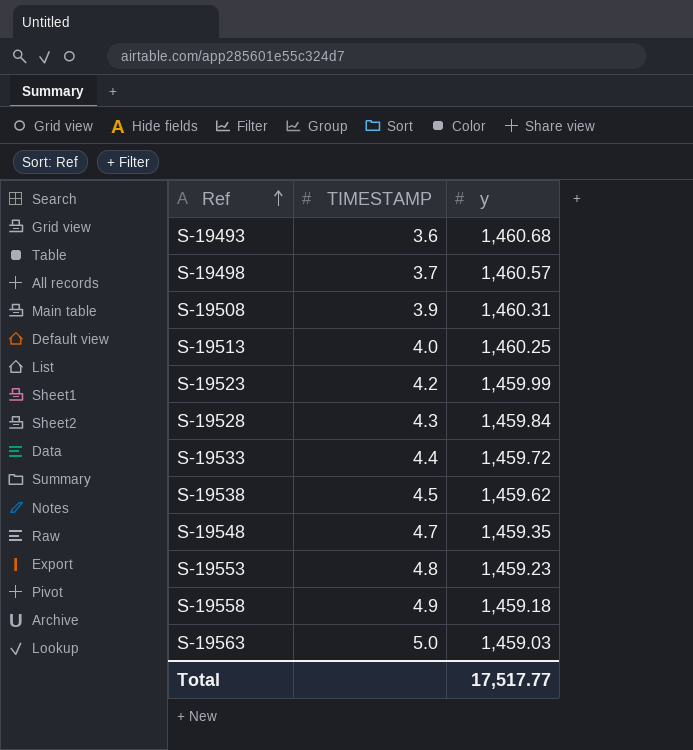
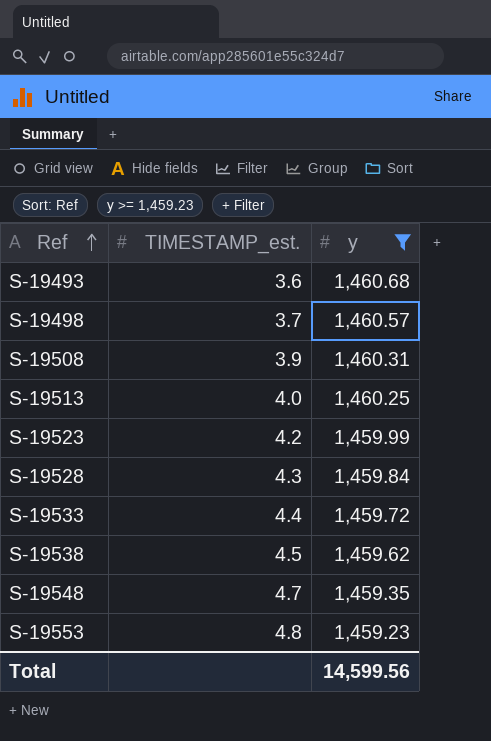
filter: none -> y >= 1,459.23
column name: TIMESTAMP -> TIMESTAMP_est.
Total | y: 17,517.77 -> 14,599.56

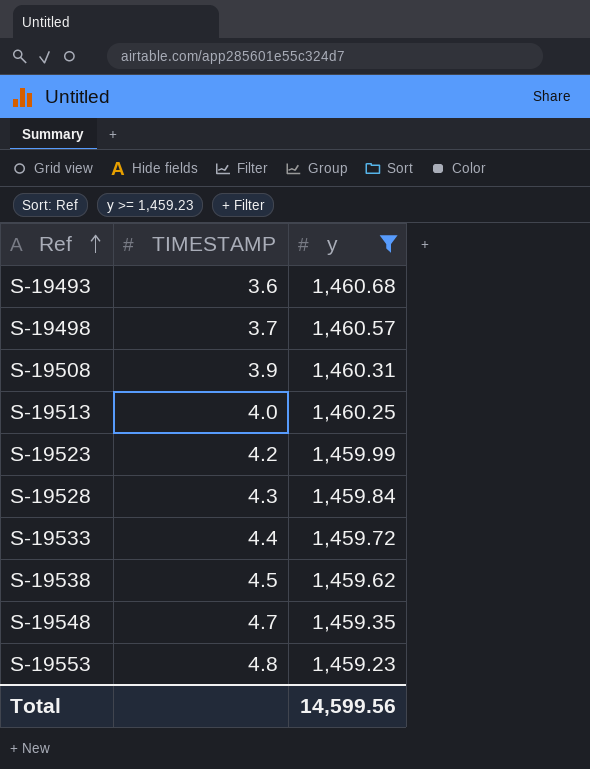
column name: TIMESTAMP_est. -> TIMESTAMP

